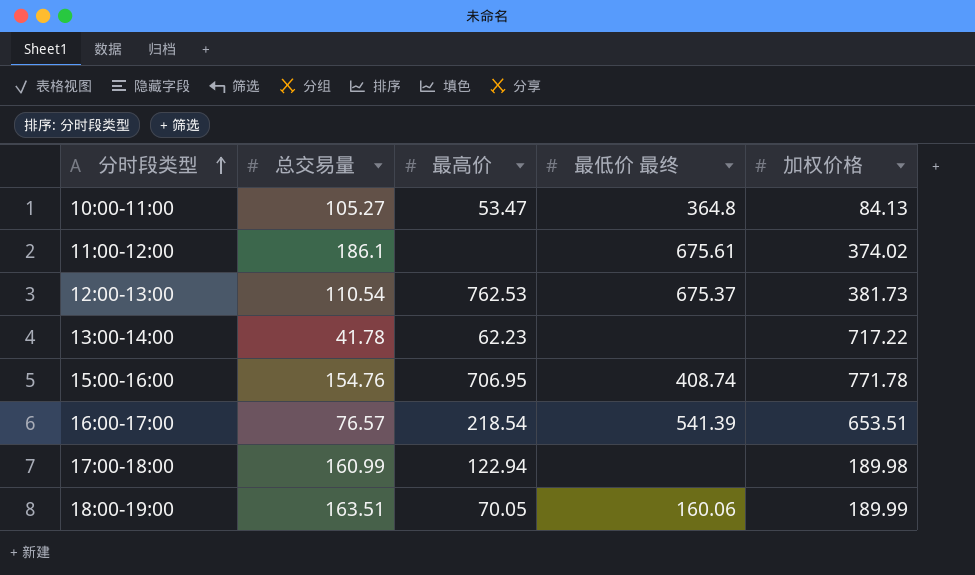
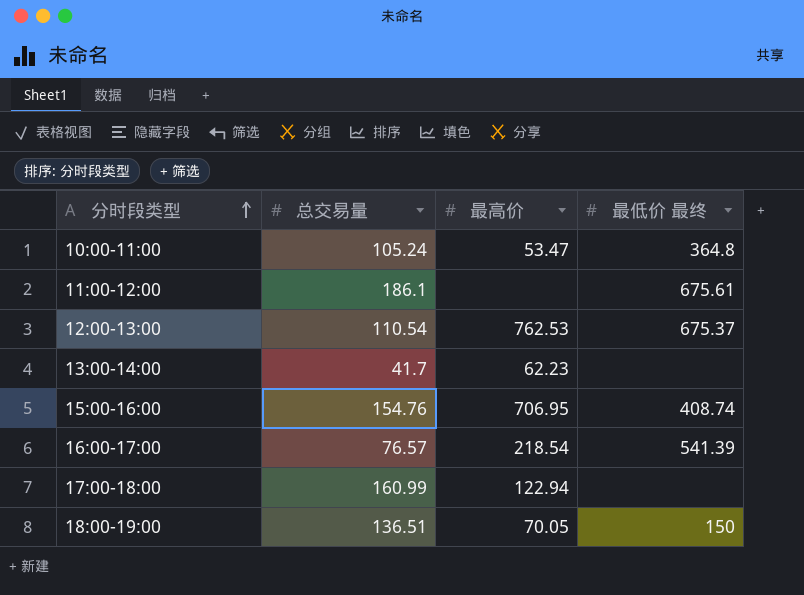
column 加权价格 | position: 5 -> none
10:00-11:00 | 总交易量: 105.27 -> 105.24
13:00-14:00 | 总交易量: 41.78 -> 41.7
18:00-19:00 | 总交易量: 163.51 -> 136.51
18:00-19:00 | 最低价 最终: 160.06 -> 150

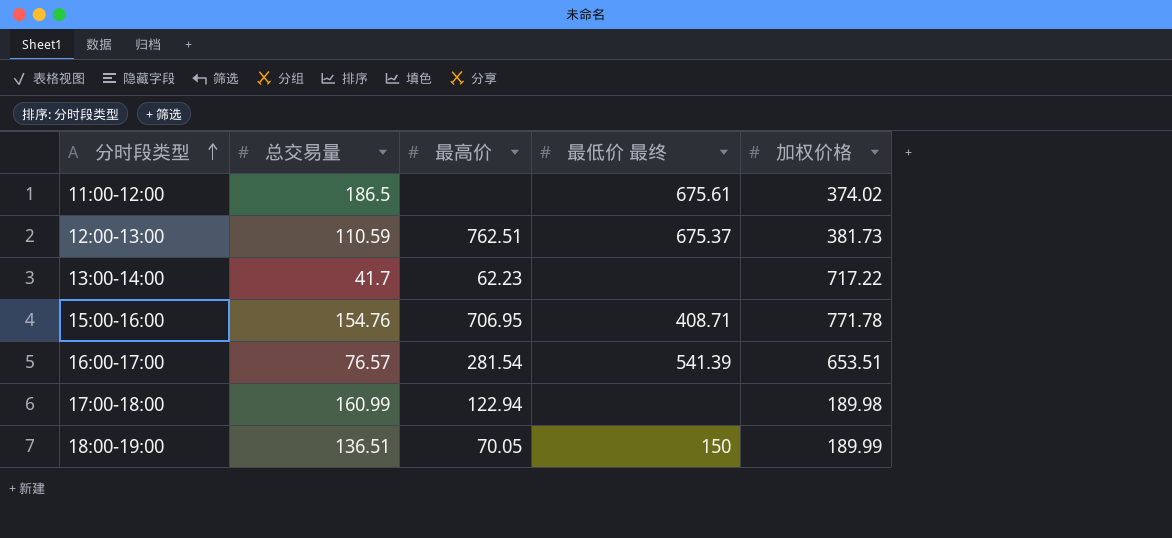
column 加权价格 | position: none -> 5
row 10:00-11:00: 105.24 | 53.47 | 364.8 -> none
11:00-12:00 | 总交易量: 186.1 -> 186.5
12:00-13:00 | 总交易量: 110.54 -> 110.59
12:00-13:00 | 最高价: 762.53 -> 762.51
15:00-16:00 | 最低价 最终: 408.74 -> 408.71
16:00-17:00 | 最高价: 218.54 -> 281.54

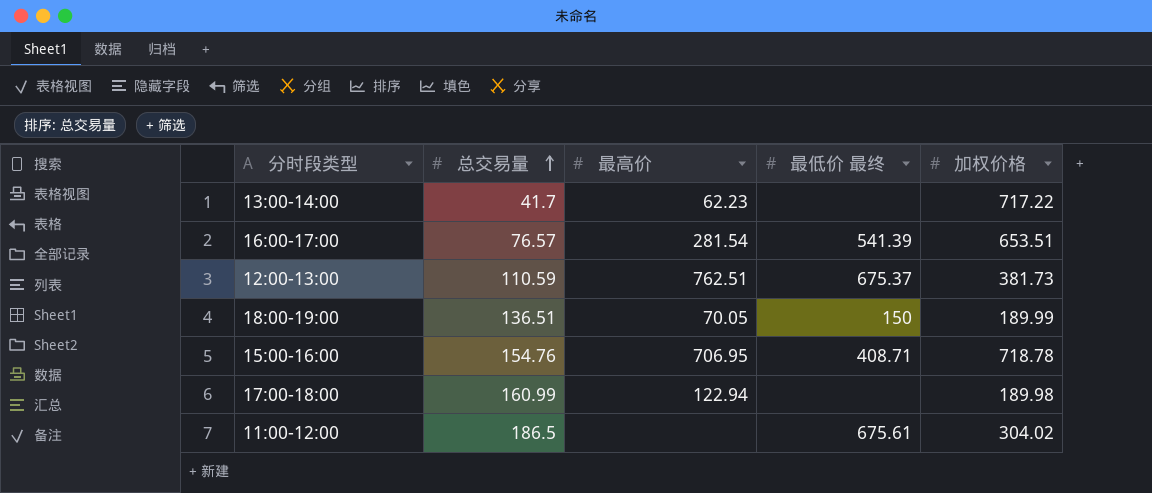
row order: 分时段类型 ascending -> 总交易量 ascending
15:00-16:00 | 加权价格: 771.78 -> 718.78
11:00-12:00 | 加权价格: 374.02 -> 304.02

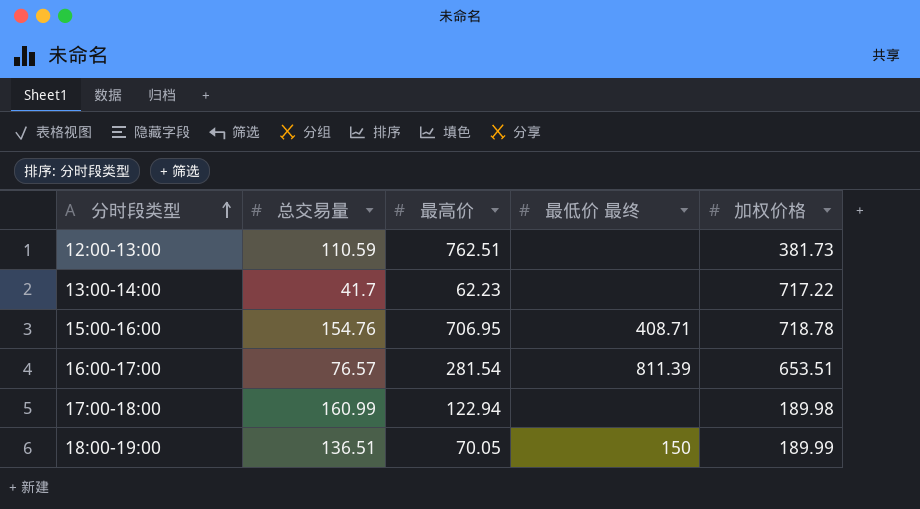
row order: 总交易量 ascending -> 分时段类型 ascending
row 11:00-12:00: 186.5 | none | 675.61 | 304.02 -> none
12:00-13:00 | 最低价 最终: 675.37 -> none
16:00-17:00 | 最低价 最终: 541.39 -> 811.39

